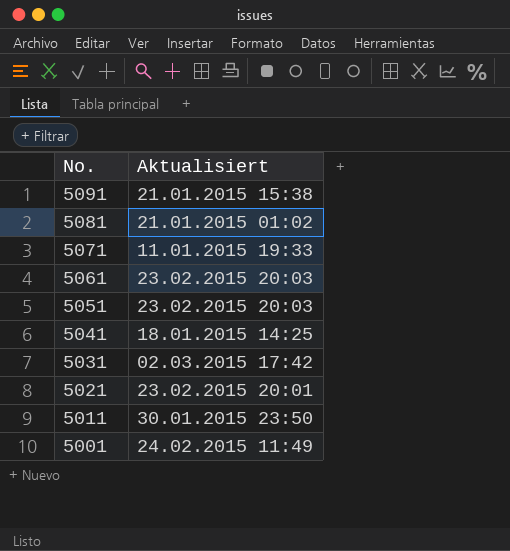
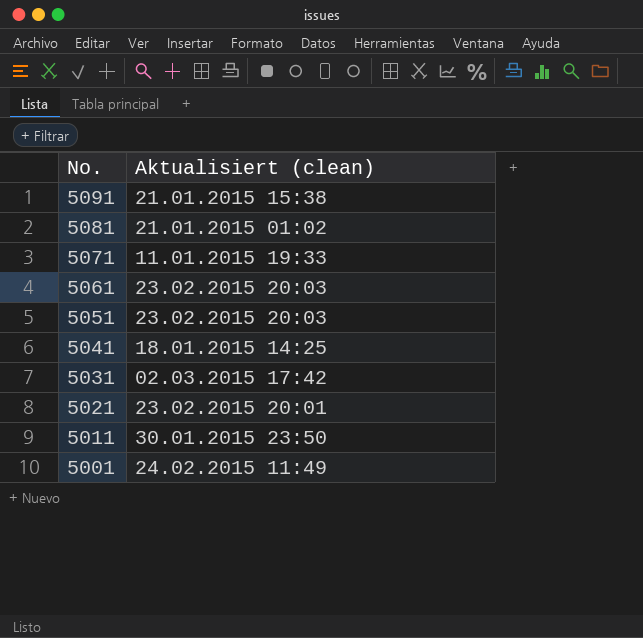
column name: Aktualisiert -> Aktualisiert (clean)

